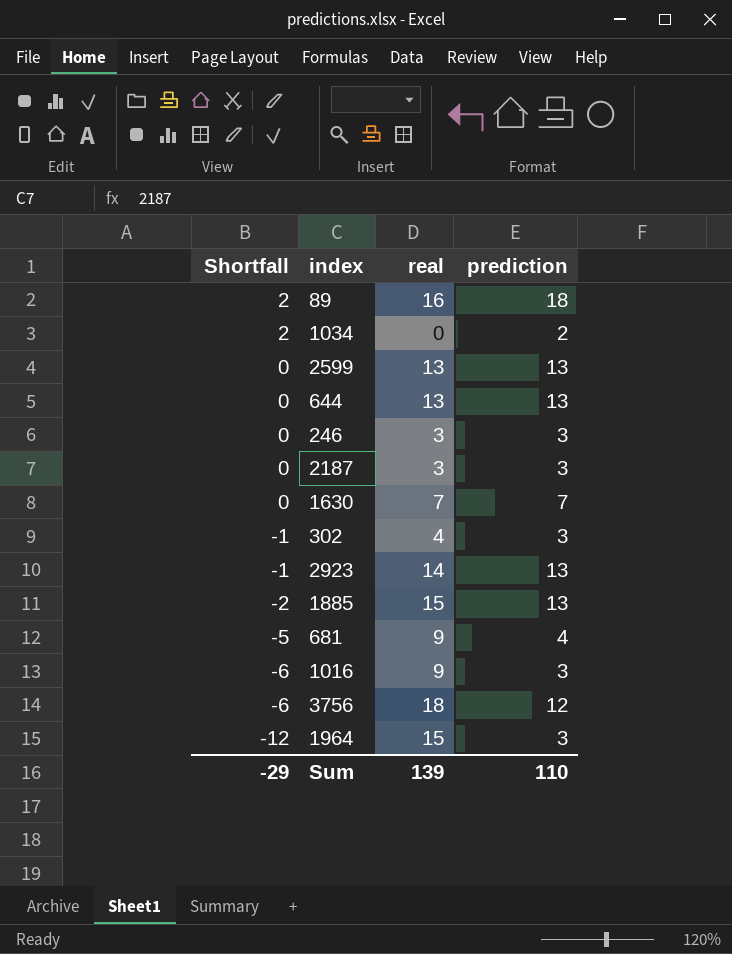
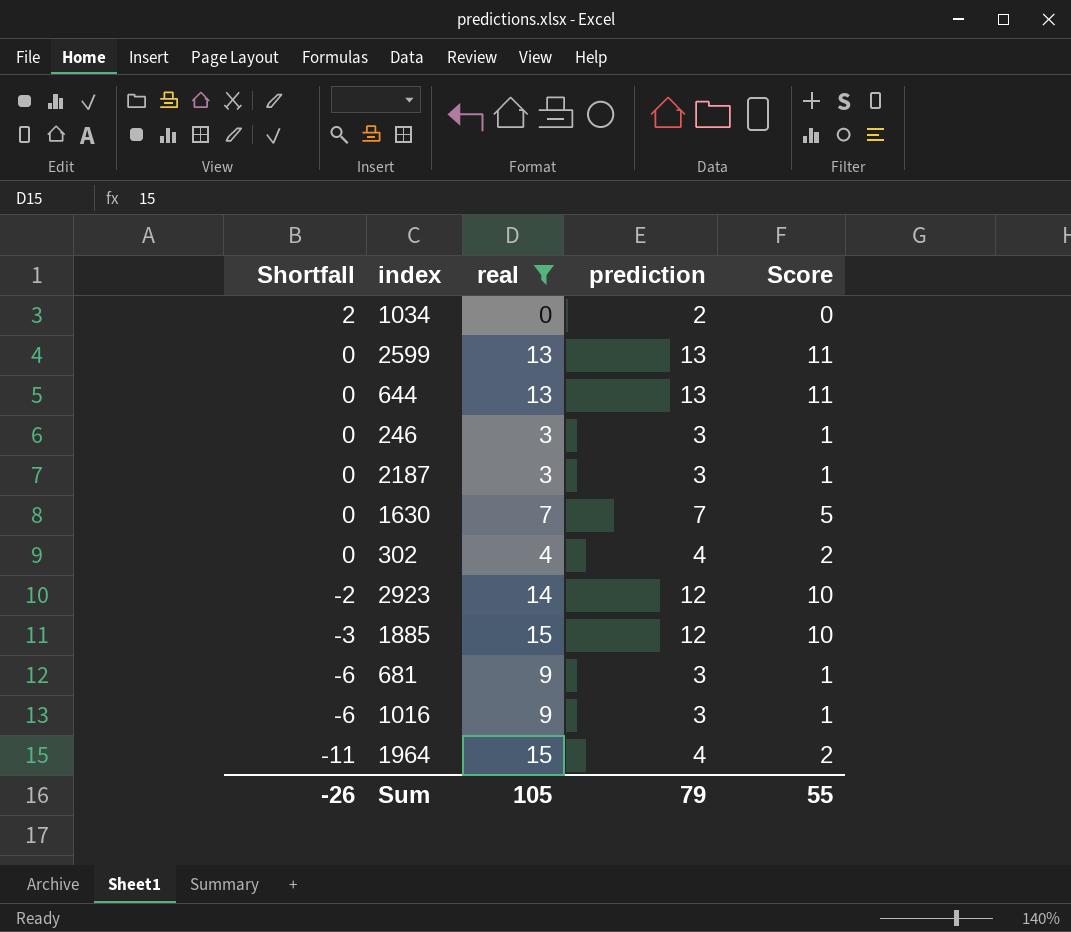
filter: none -> real <= 15
column Score | formula: none -> [prediction] - 2
302 | Shortfall: -1 -> 0
302 | prediction: 3 -> 4
2923 | Shortfall: -1 -> -2
2923 | prediction: 13 -> 12
1885 | Shortfall: -2 -> -3
1885 | prediction: 13 -> 12
681 | Shortfall: -5 -> -6
681 | prediction: 4 -> 3
1964 | Shortfall: -12 -> -11
1964 | prediction: 3 -> 4
Sum | Shortfall: -29 -> -26
Sum | real: 139 -> 105
Sum | prediction: 110 -> 79

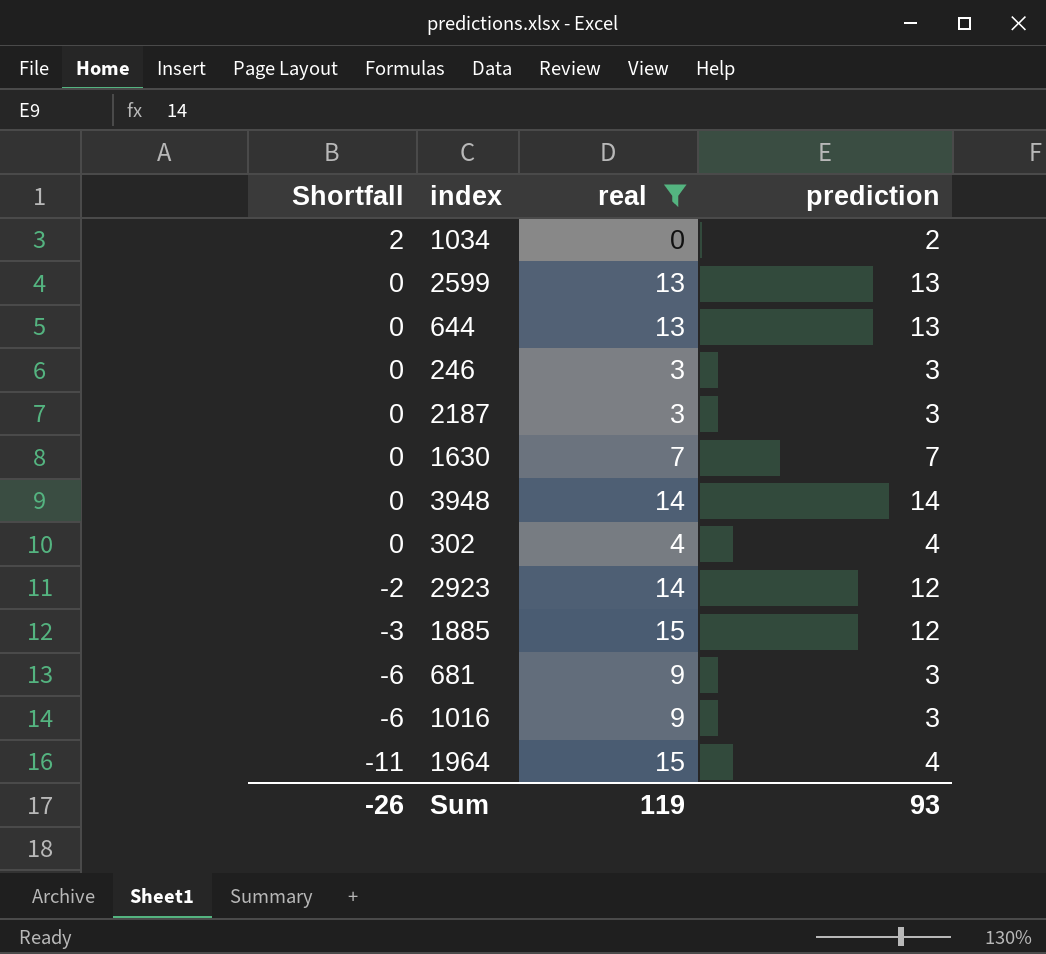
column Score | formula: [prediction] - 2 -> none
row 3948: none -> 0 | 14 | 14
Sum | real: 105 -> 119
Sum | prediction: 79 -> 93

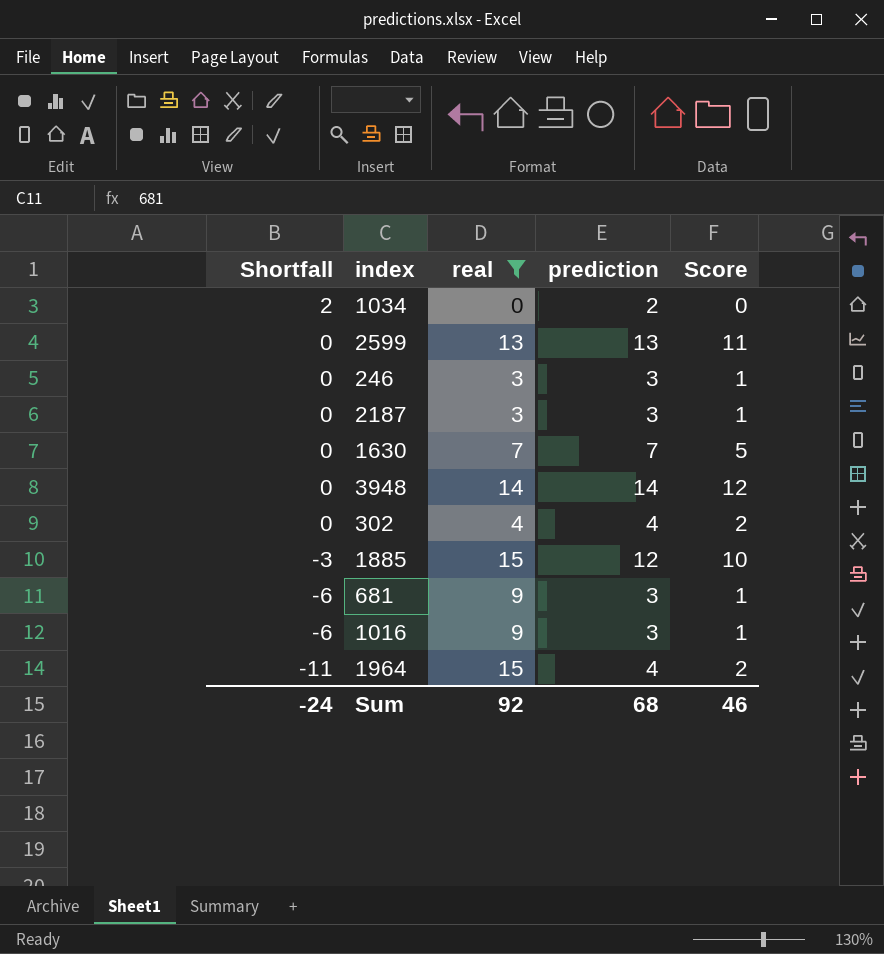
column Score | formula: none -> [prediction] - 2
row 644: 0 | 13 | 13 -> none
row 2923: -2 | 14 | 12 -> none
Sum | Shortfall: -26 -> -24
Sum | real: 119 -> 92
Sum | prediction: 93 -> 68

